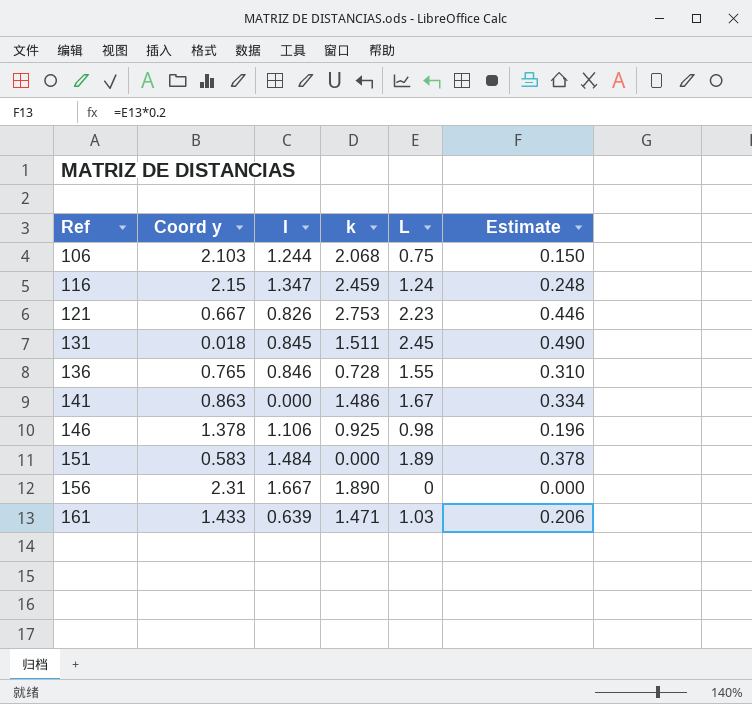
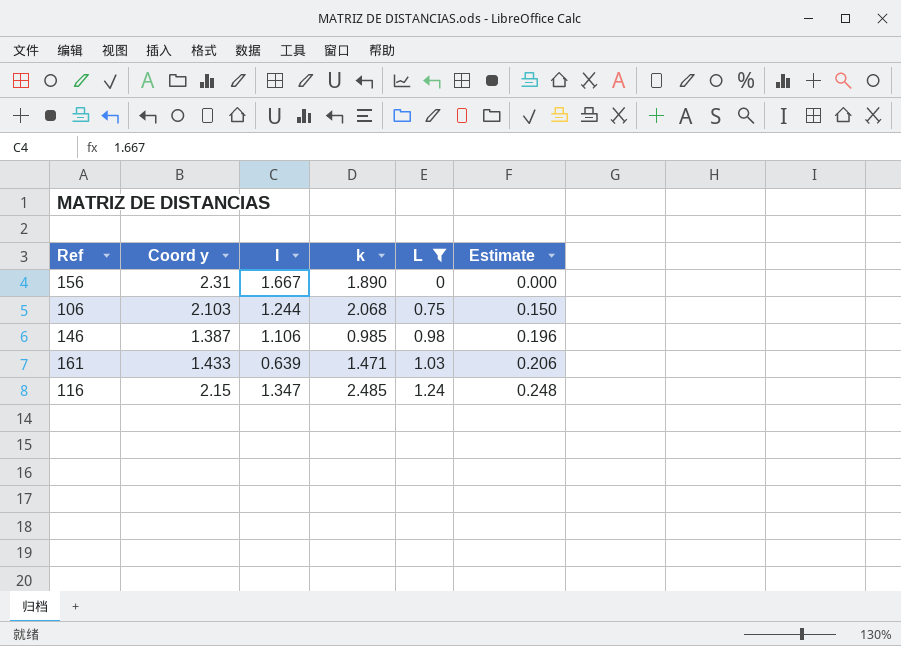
filter: none -> L <= 1.24
row order: Ref ascending -> L ascending
146 | Coord y: 1.378 -> 1.387
146 | k: 0.925 -> 0.985
116 | k: 2.459 -> 2.485

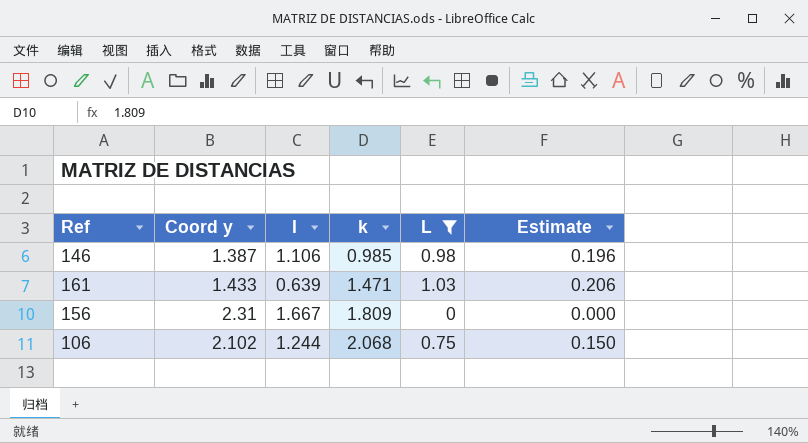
row order: L ascending -> k ascending
row 116: 2.15 | 1.347 | 2.485 | 1.24 | 0.248 -> none
156 | k: 1.890 -> 1.809
106 | Coord y: 2.103 -> 2.102

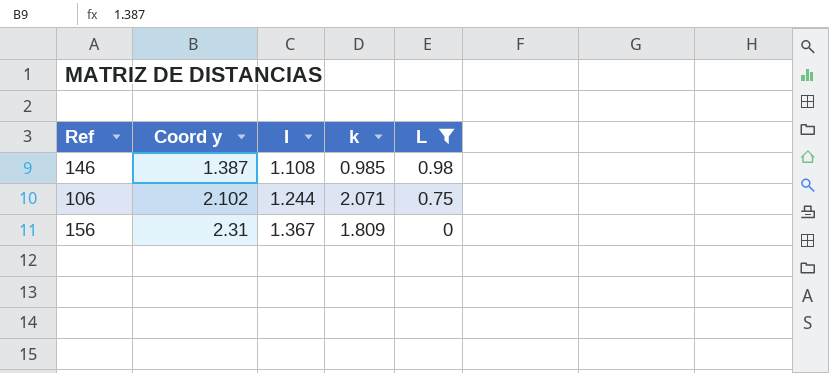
row order: k ascending -> Coord y ascending
column Estimate | formula: [L] * 0.2 -> none
row 161: 1.433 | 0.639 | 1.471 | 1.03 | 0.206 -> none
146 | I: 1.106 -> 1.108
106 | k: 2.068 -> 2.071
156 | I: 1.667 -> 1.367

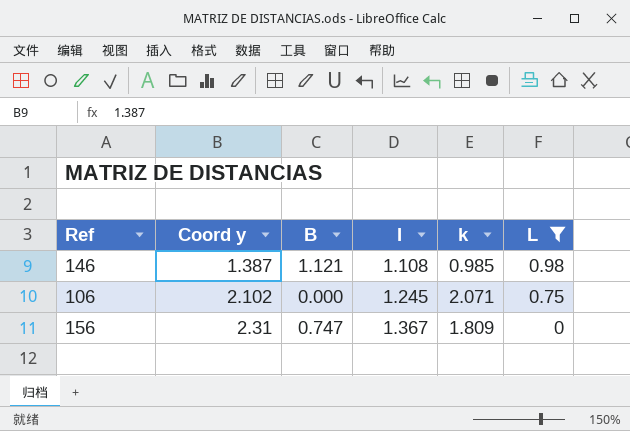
column B | position: none -> 3
106 | I: 1.244 -> 1.245

